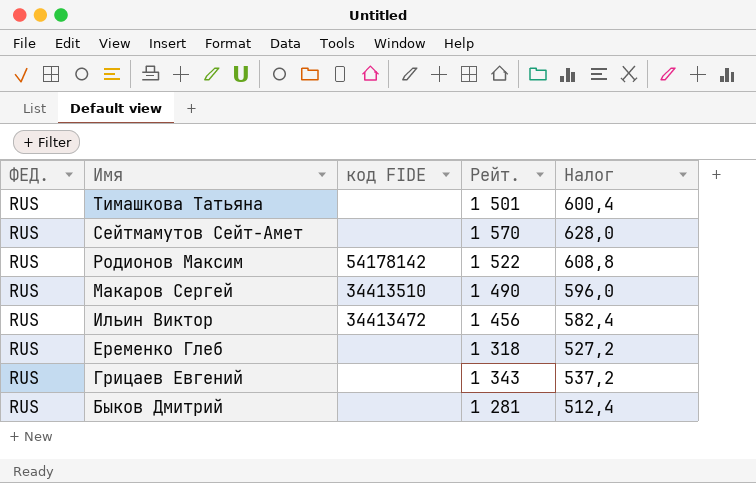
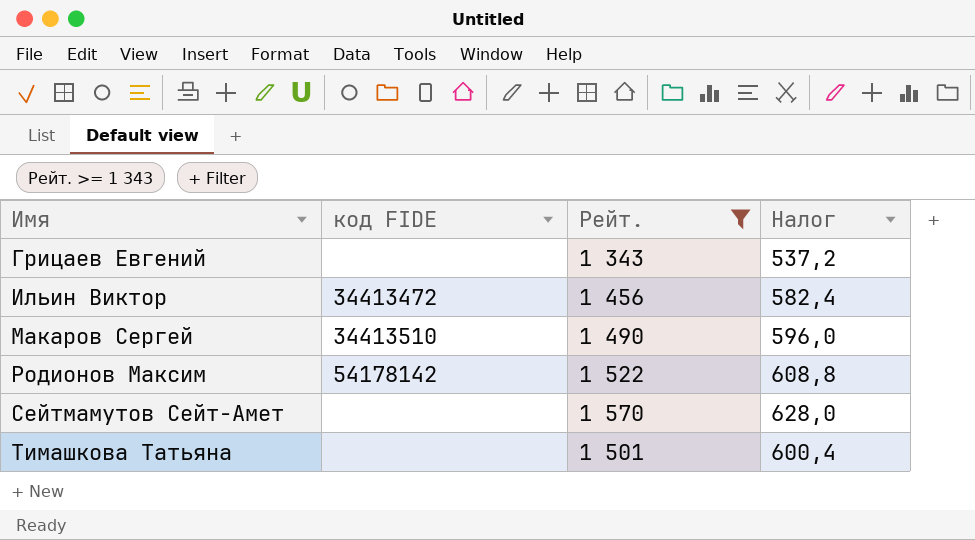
filter: none -> Рейт. >= 1 343
row order: Имя descending -> Имя ascending
column ФЕД. | position: 1 -> none

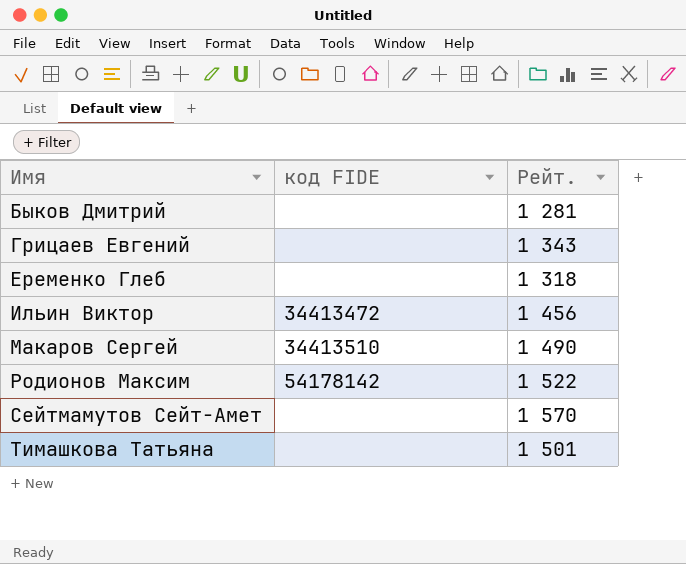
filter: Рейт. >= 1 343 -> none
column Налог | formula: [Рейт.] * 0,4 -> none

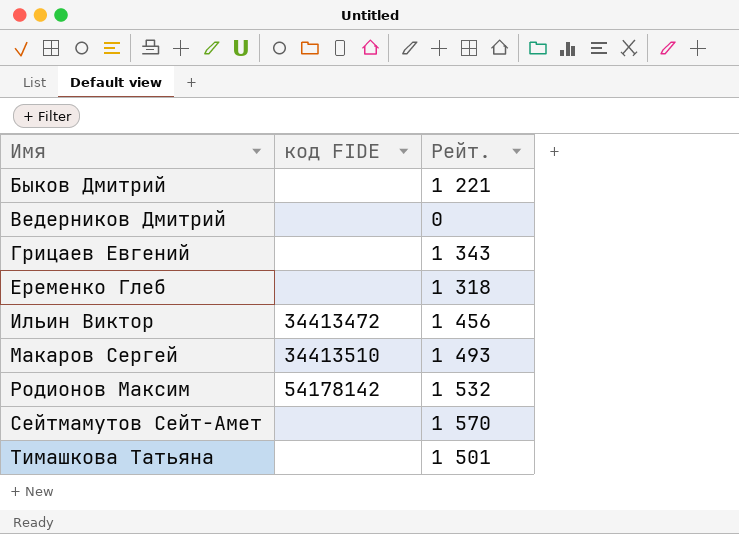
Быков Дмитрий | Рейт.: 1 281 -> 1 221
row Ведерников Дмитрий: none -> none | 0
Макаров Сергей | Рейт.: 1 490 -> 1 493
Родионов Максим | Рейт.: 1 522 -> 1 532

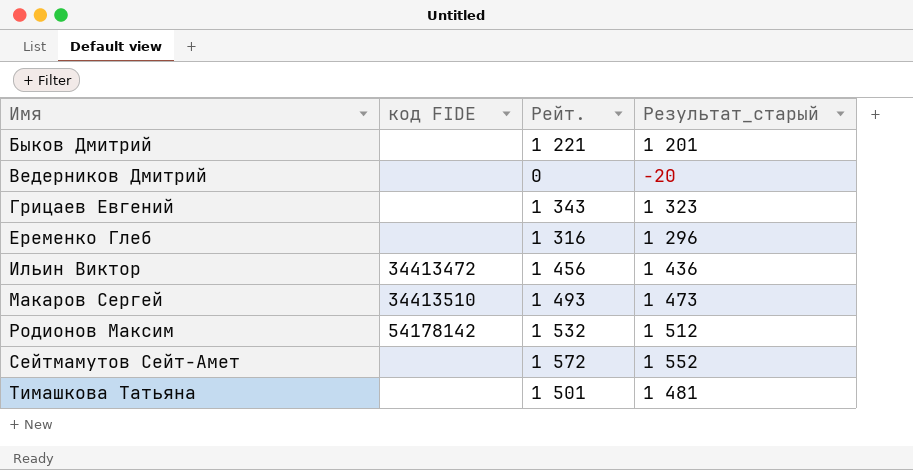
column Результат_старый | formula: none -> [Рейт.] - 20
Еременко Глеб | Рейт.: 1 318 -> 1 316
Сейтмамутов Сейт-Амет | Рейт.: 1 570 -> 1 572

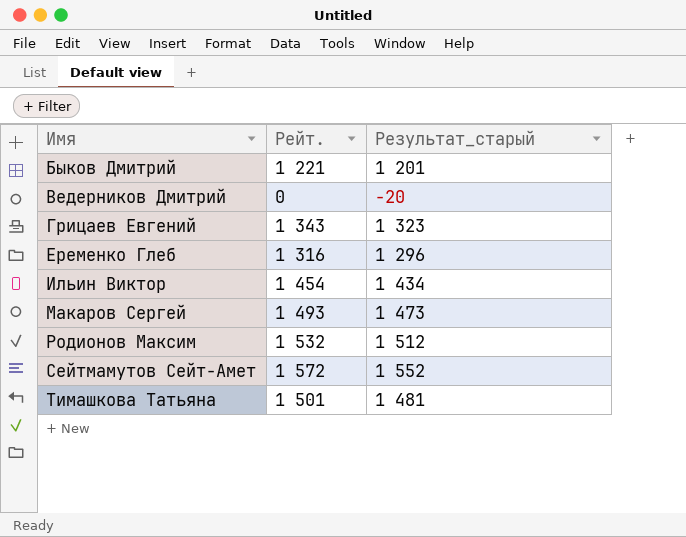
column код FIDE | position: 2 -> none
Ильин Виктор | Рейт.: 1 456 -> 1 454
Ильин Виктор | Результат_старый: 1 436 -> 1 434

